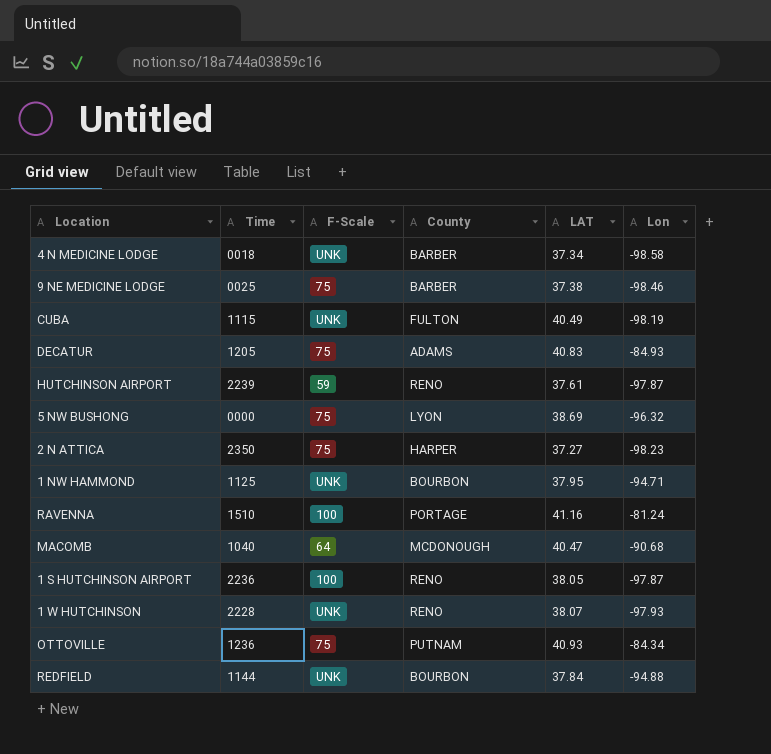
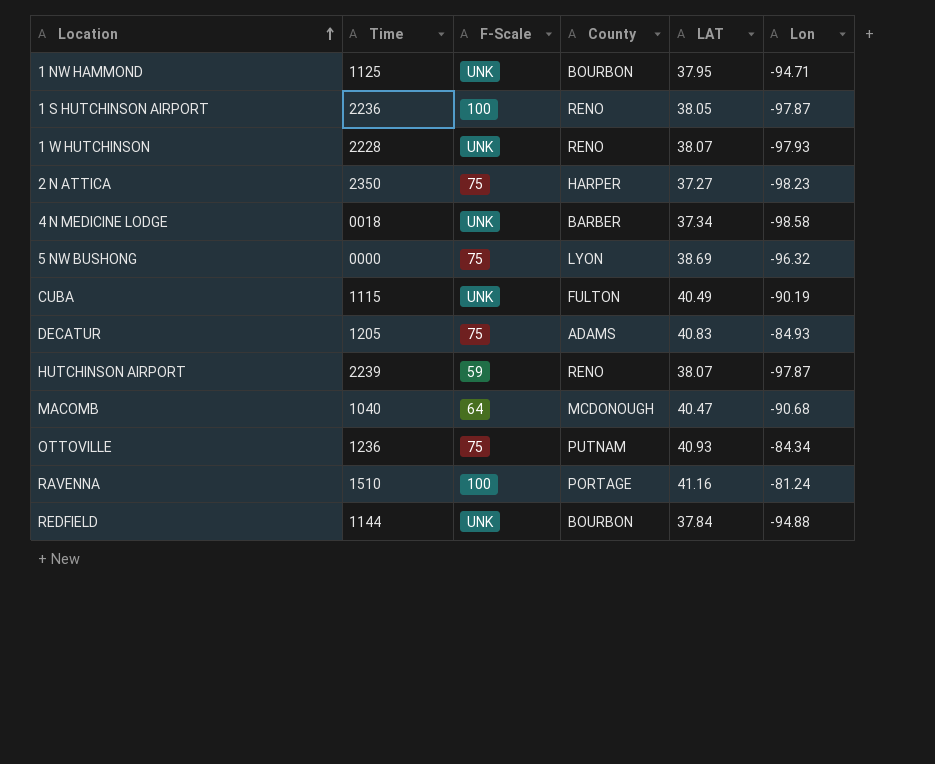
row order: none -> Location ascending
row 9 NE MEDICINE LODGE: 0025 | 75 | BARBER | 37.38 | -98.46 -> none
CUBA | Lon: -98.19 -> -90.19
HUTCHINSON AIRPORT | LAT: 37.61 -> 38.07

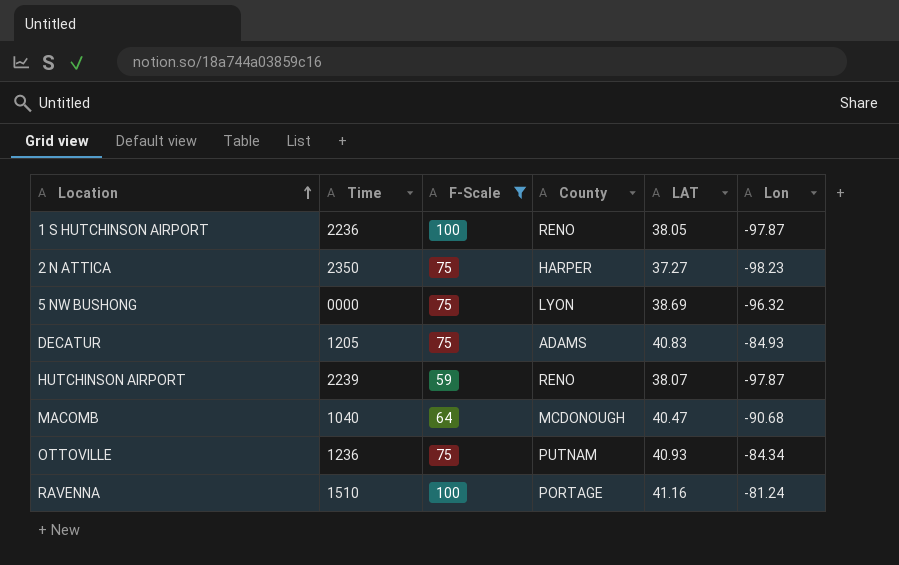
filter: none -> F-Scale != UNK

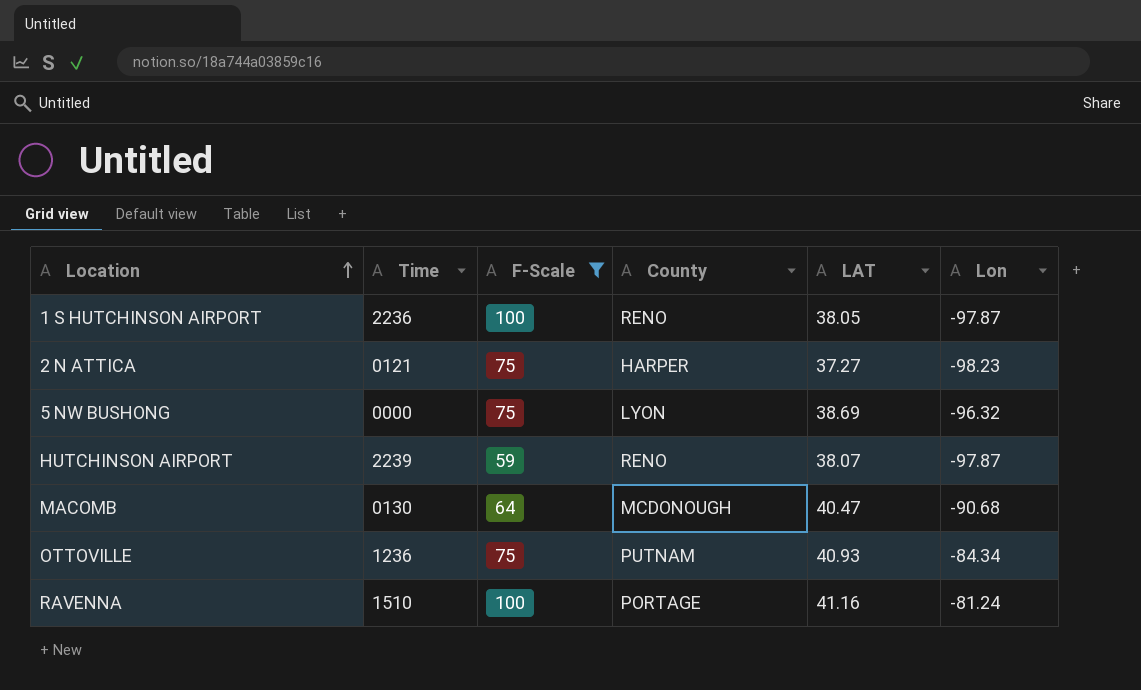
row DECATUR: 1205 | 75 | ADAMS | 40.83 | -84.93 -> none
2 N ATTICA | Time: 2350 -> 0121
MACOMB | Time: 1040 -> 0130

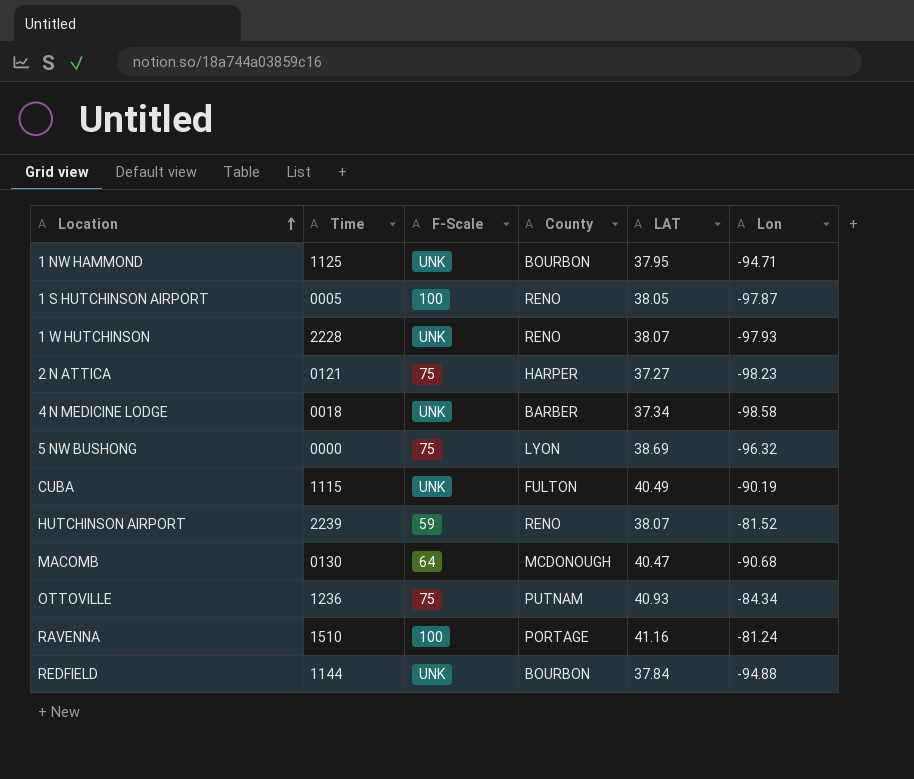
filter: F-Scale != UNK -> none
1 S HUTCHINSON AIRPORT | Time: 2236 -> 0005
HUTCHINSON AIRPORT | Lon: -97.87 -> -81.52

